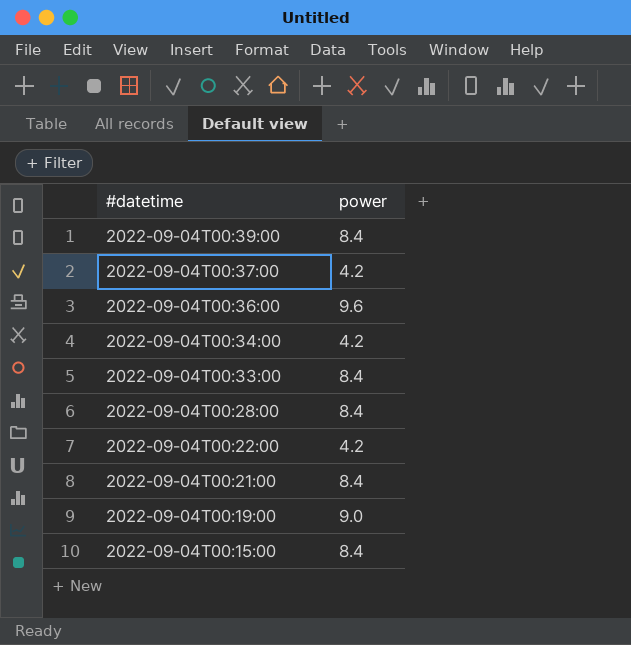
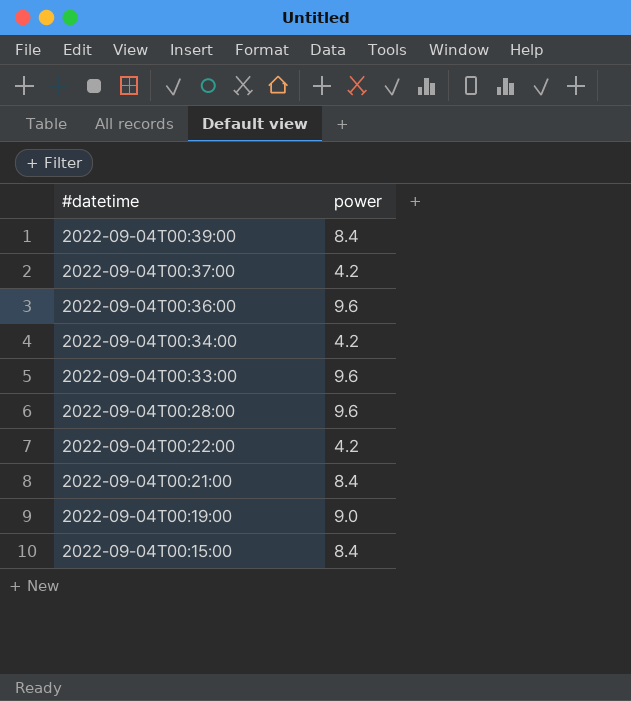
2022-09-04T00:33:00 | power: 8.4 -> 9.6
2022-09-04T00:28:00 | power: 8.4 -> 9.6

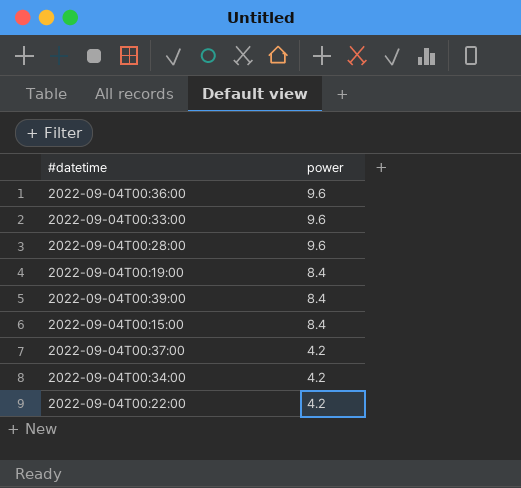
row order: #datetime descending -> power descending
row 2022-09-04T00:21:00: 8.4 -> none
2022-09-04T00:19:00 | power: 9.0 -> 8.4

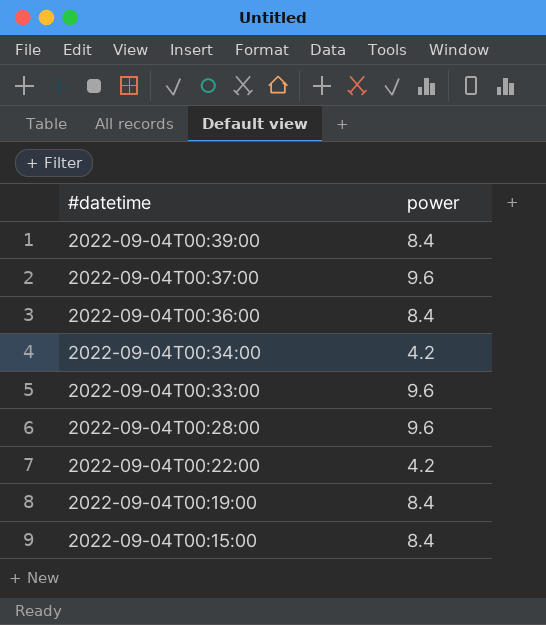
row order: power descending -> #datetime descending
2022-09-04T00:37:00 | power: 4.2 -> 9.6
2022-09-04T00:36:00 | power: 9.6 -> 8.4

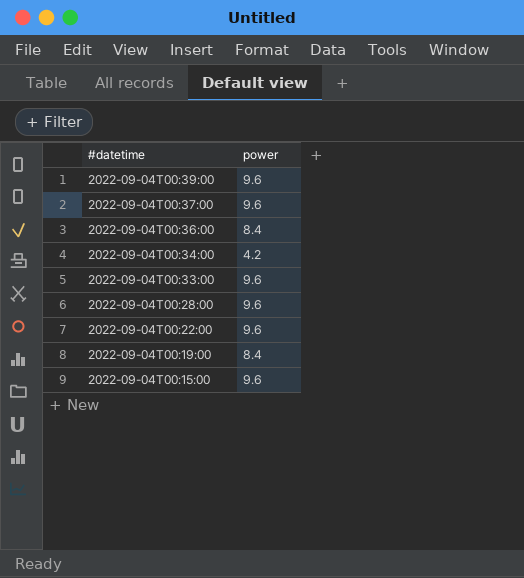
2022-09-04T00:39:00 | power: 8.4 -> 9.6
2022-09-04T00:22:00 | power: 4.2 -> 9.6
2022-09-04T00:15:00 | power: 8.4 -> 9.6

